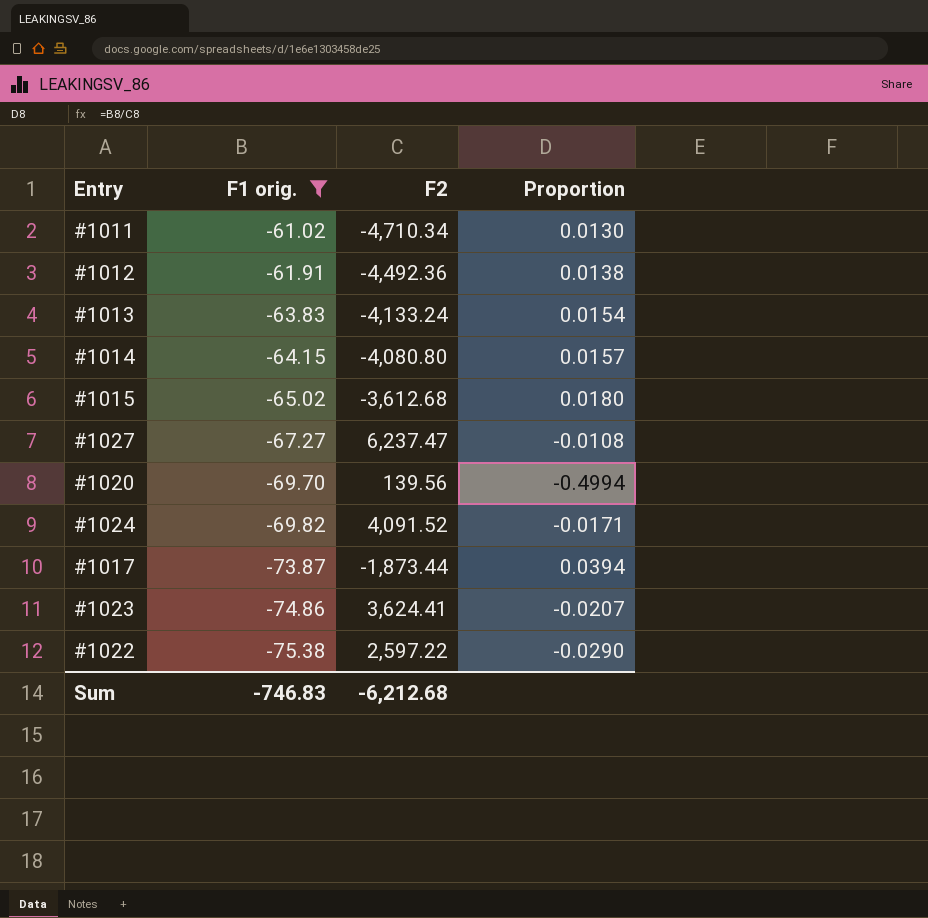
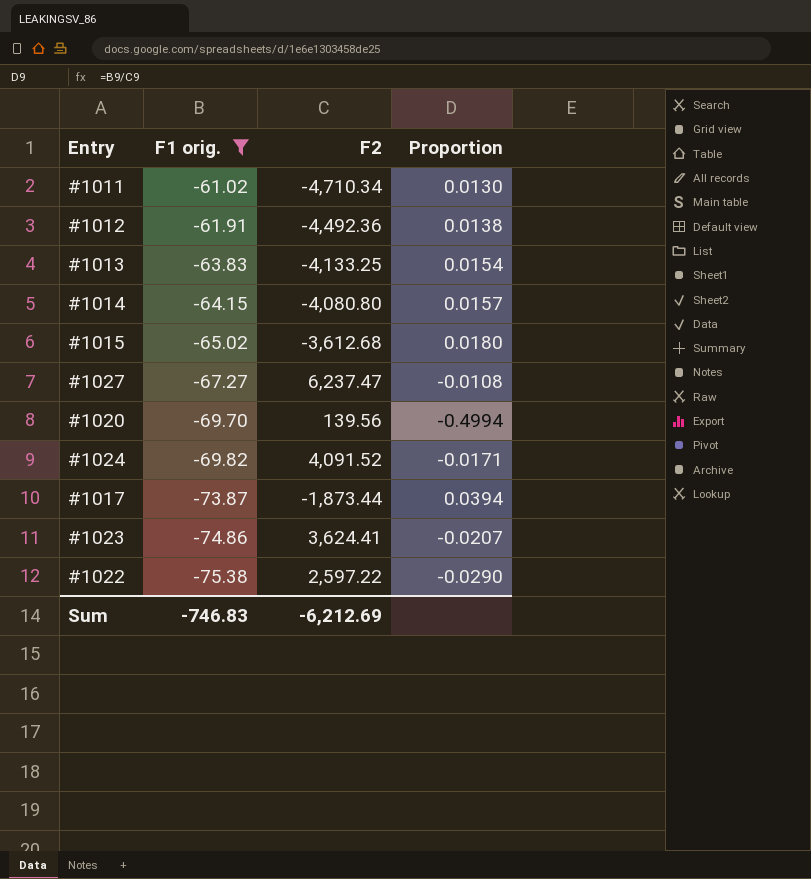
#1013 | F2: -4,133.24 -> -4,133.25
Sum | F2: -6,212.68 -> -6,212.69

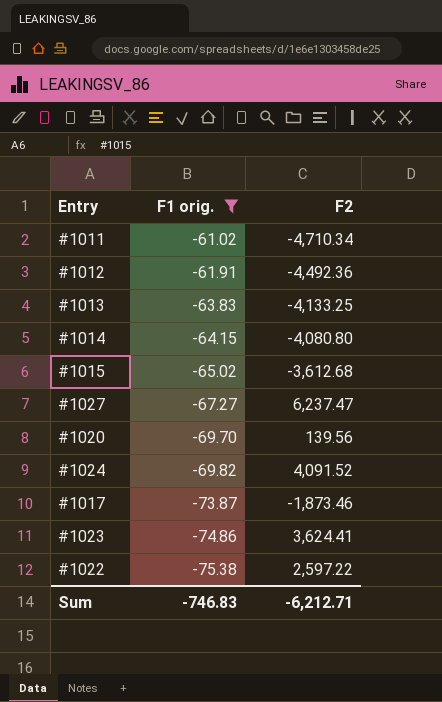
column Proportion | formula: [F1 orig.] / [F2] -> none
#1017 | F2: -1,873.44 -> -1,873.46
Sum | F2: -6,212.69 -> -6,212.71

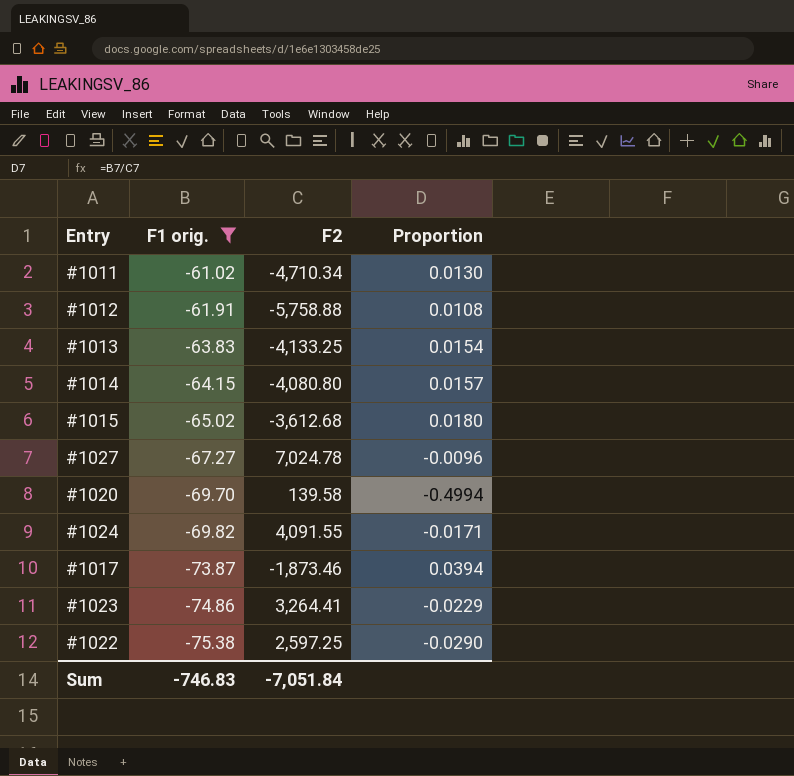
column Proportion | formula: none -> [F1 orig.] / [F2]
#1012 | F2: -4,492.36 -> -5,758.88
#1027 | F2: 6,237.47 -> 7,024.78
#1020 | F2: 139.56 -> 139.58
#1024 | F2: 4,091.52 -> 4,091.55
#1023 | F2: 3,624.41 -> 3,264.41
#1022 | F2: 2,597.22 -> 2,597.25
Sum | F2: -6,212.71 -> -7,051.84

